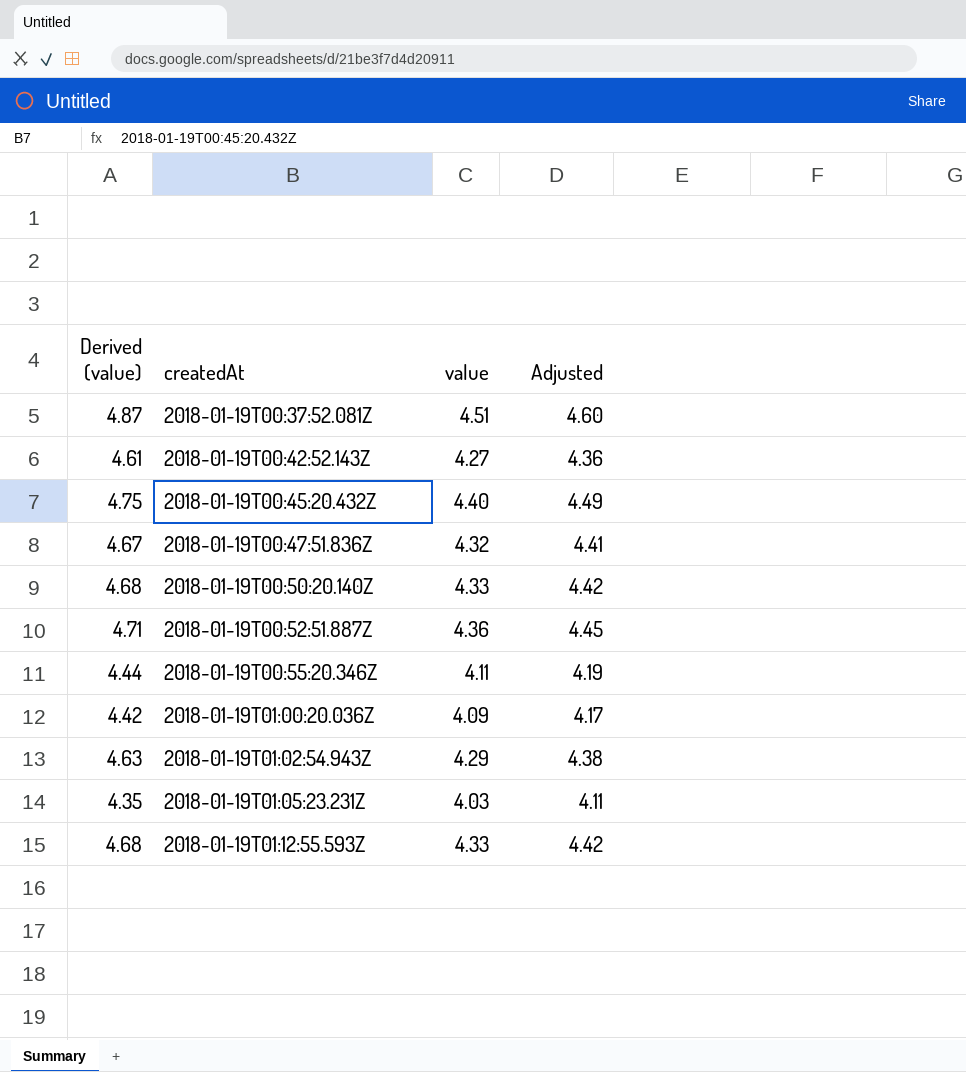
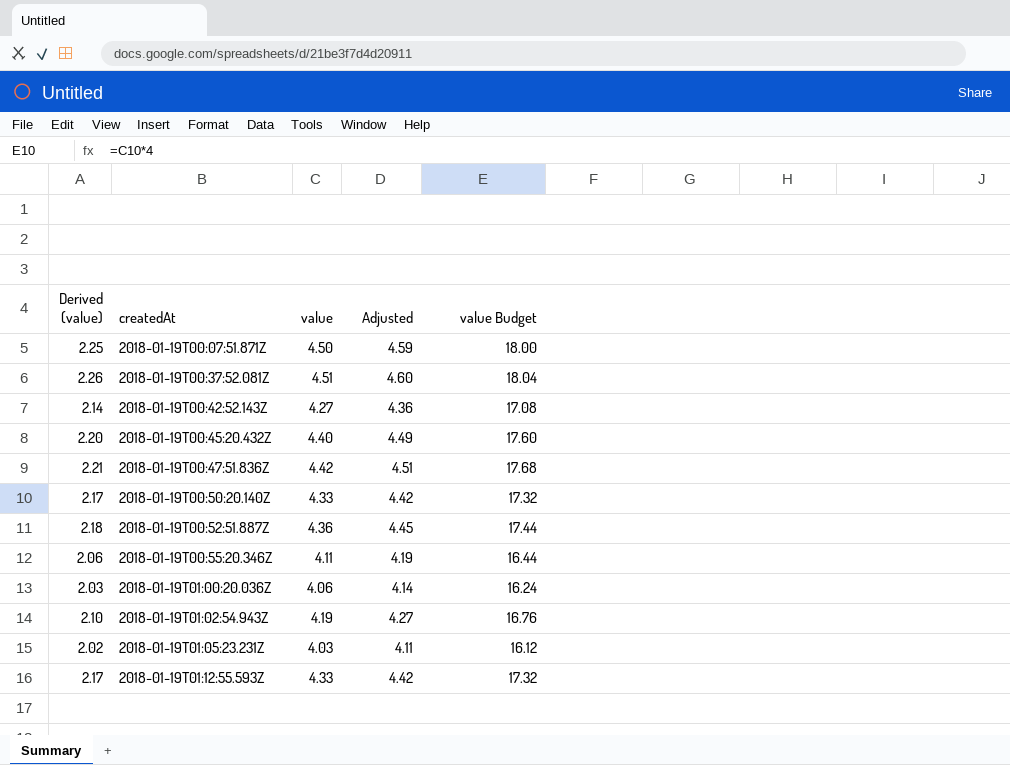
column Derived (value) | formula: [value] * 1.08 -> [value] * 0.5
column value Budget | formula: none -> [value] * 4
row 2018-01-19T00:07:51.871Z: none -> 2.25 | 4.50 | 4.59 | 18.00
2018-01-19T00:47:51.836Z | value: 4.32 -> 4.42
2018-01-19T00:47:51.836Z | Adjusted: 4.41 -> 4.51
2018-01-19T01:00:20.036Z | value: 4.09 -> 4.06
2018-01-19T01:00:20.036Z | Adjusted: 4.17 -> 4.14
2018-01-19T01:02:54.943Z | value: 4.29 -> 4.19
2018-01-19T01:02:54.943Z | Adjusted: 4.38 -> 4.27

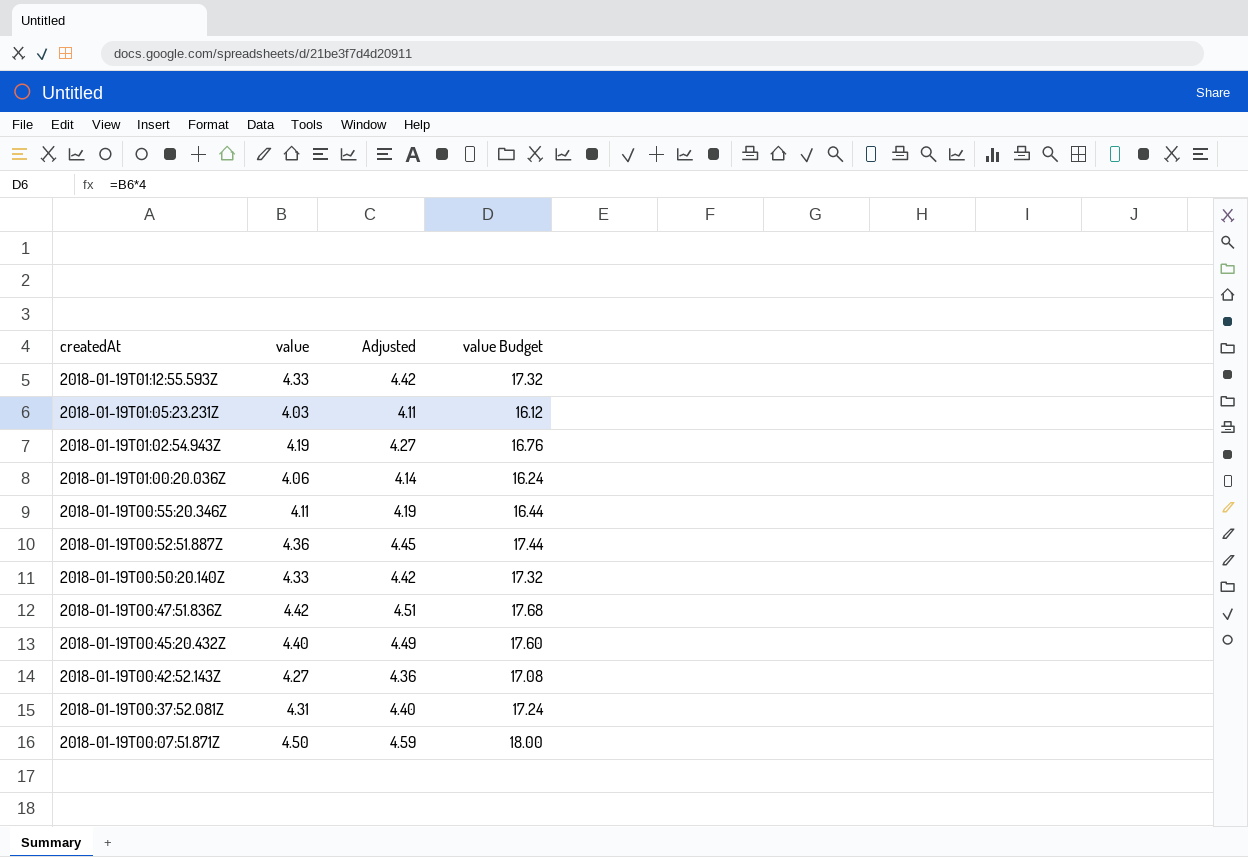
row order: createdAt ascending -> createdAt descending
column Derived (value) | formula: [value] * 0.5 -> none
2018-01-19T00:37:52.081Z | value: 4.51 -> 4.31
2018-01-19T00:37:52.081Z | Adjusted: 4.60 -> 4.40
2018-01-19T00:37:52.081Z | value Budget: 18.04 -> 17.24

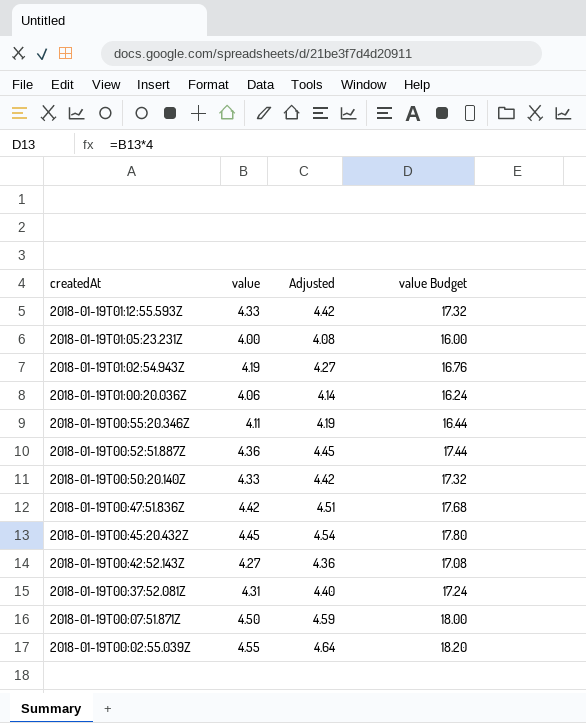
2018-01-19T01:05:23.231Z | value: 4.03 -> 4.00
2018-01-19T01:05:23.231Z | Adjusted: 4.11 -> 4.08
2018-01-19T01:05:23.231Z | value Budget: 16.12 -> 16.00
2018-01-19T00:45:20.432Z | value: 4.40 -> 4.45
2018-01-19T00:45:20.432Z | Adjusted: 4.49 -> 4.54
2018-01-19T00:45:20.432Z | value Budget: 17.60 -> 17.80
row 2018-01-19T00:02:55.039Z: none -> 4.55 | 4.64 | 18.20

